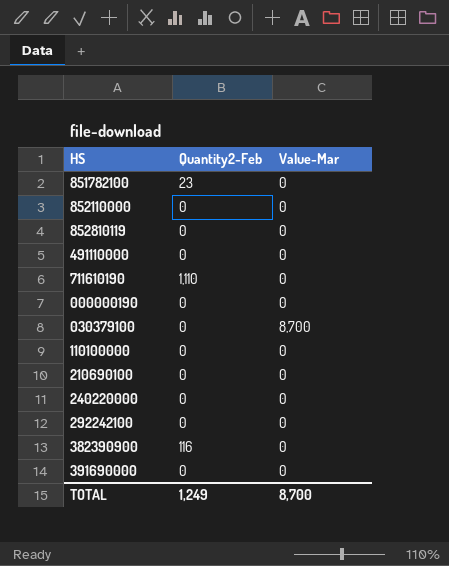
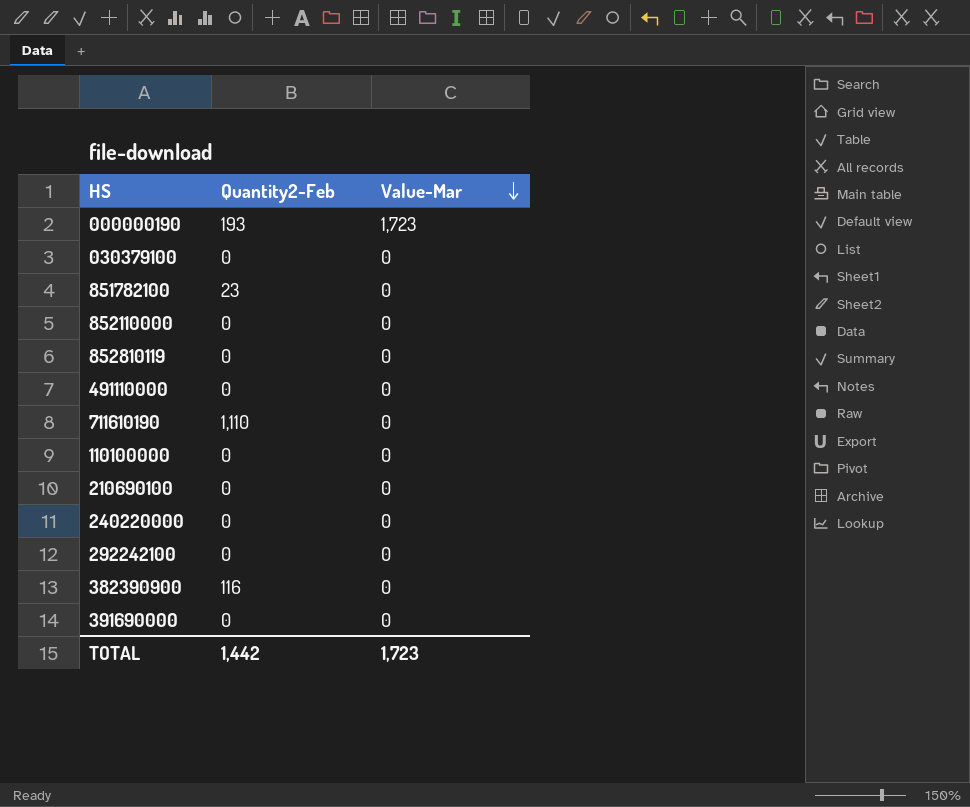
row order: none -> Value-Mar descending
000000190 | Quantity2-Feb: 0 -> 193
000000190 | Value-Mar: 0 -> 1,723
030379100 | Value-Mar: 8,700 -> 0
TOTAL | Quantity2-Feb: 1,249 -> 1,442
TOTAL | Value-Mar: 8,700 -> 1,723

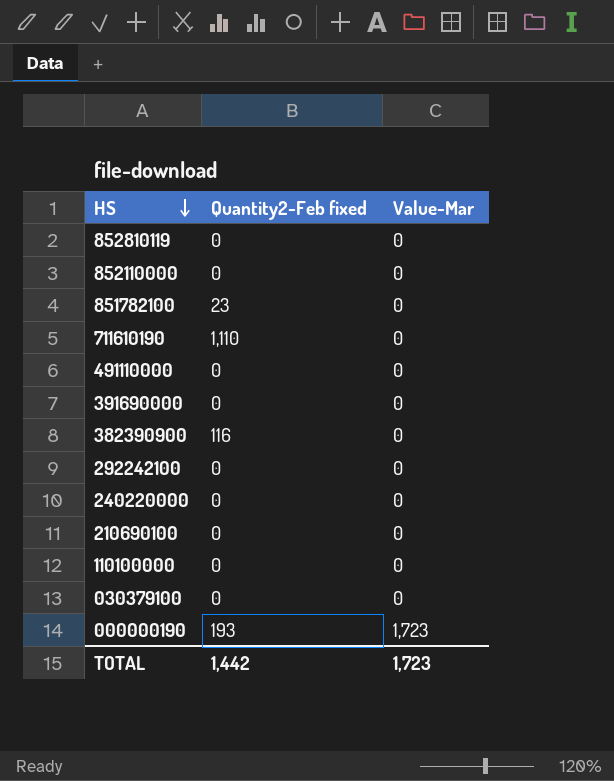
row order: Value-Mar descending -> HS descending
column name: Quantity2-Feb -> Quantity2-Feb fixed

